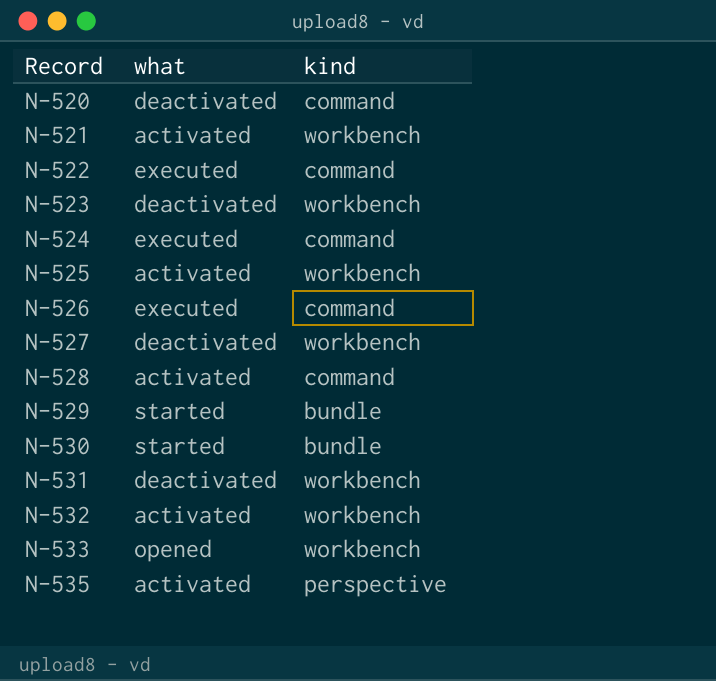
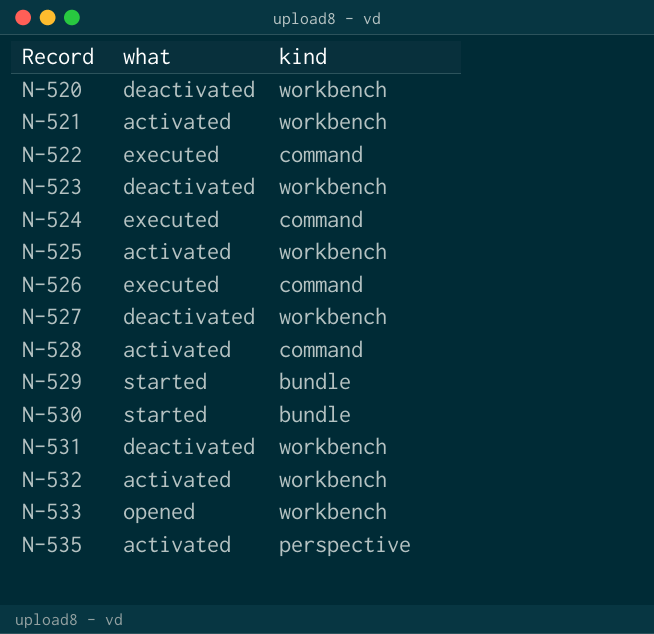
N-520 | kind: command -> workbench

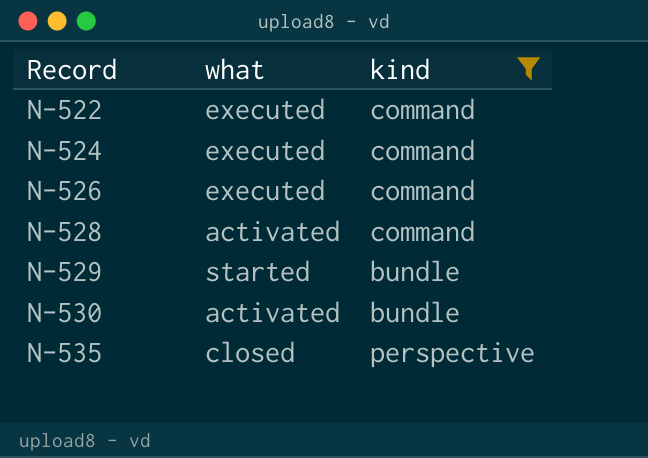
filter: none -> kind != workbench
N-530 | what: started -> activated
N-535 | what: activated -> closed

